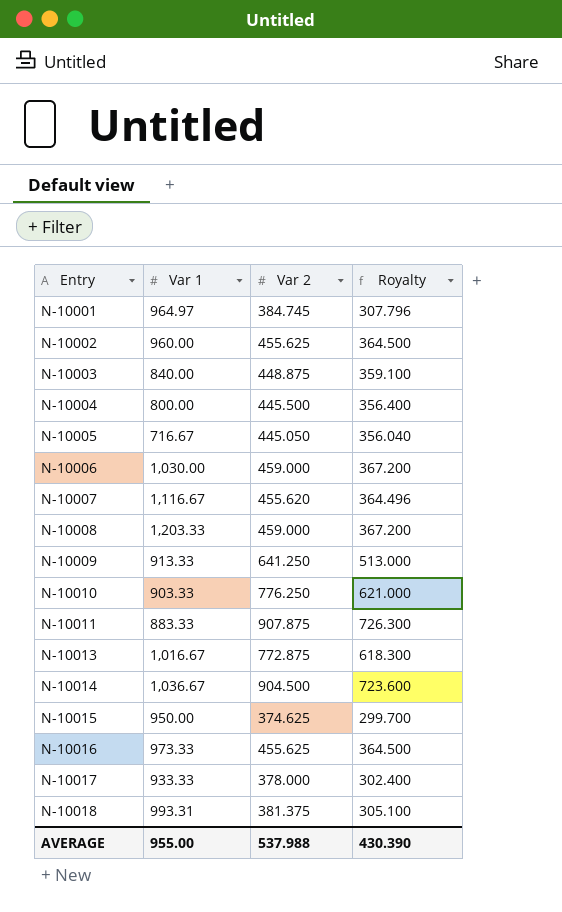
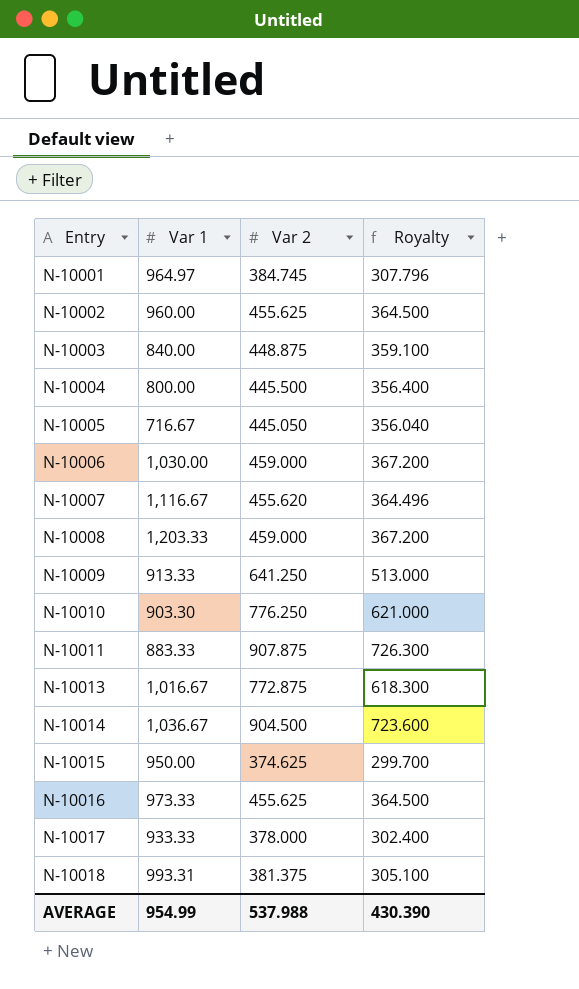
N-10010 | Var 1: 903.33 -> 903.30
AVERAGE | Var 1: 955.00 -> 954.99

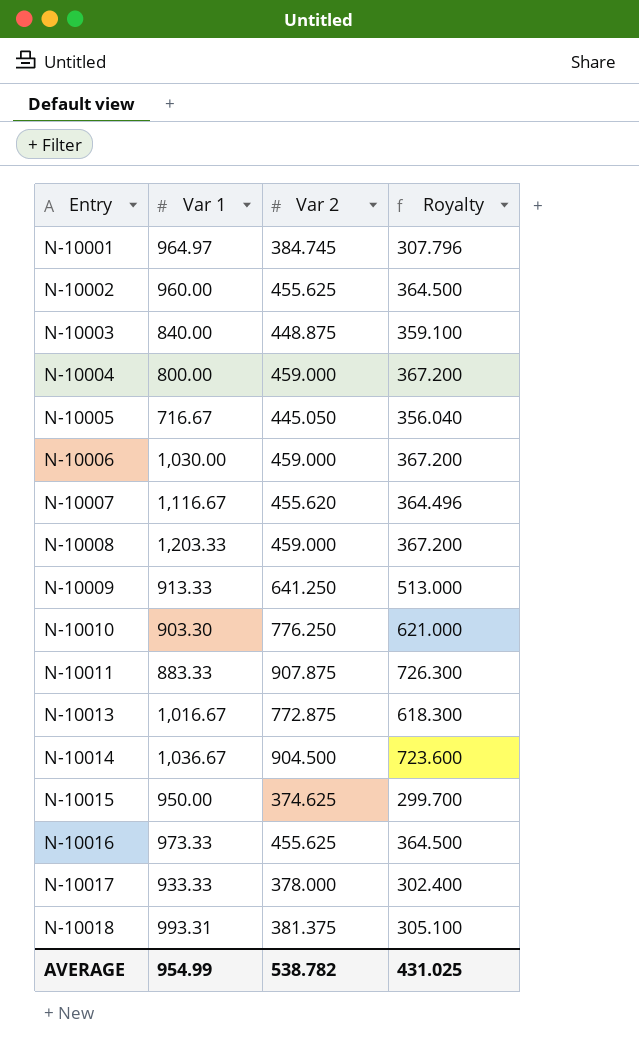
N-10004 | Var 2: 445.500 -> 459.000
N-10004 | Royalty: 356.400 -> 367.200
AVERAGE | Var 2: 537.988 -> 538.782
AVERAGE | Royalty: 430.390 -> 431.025

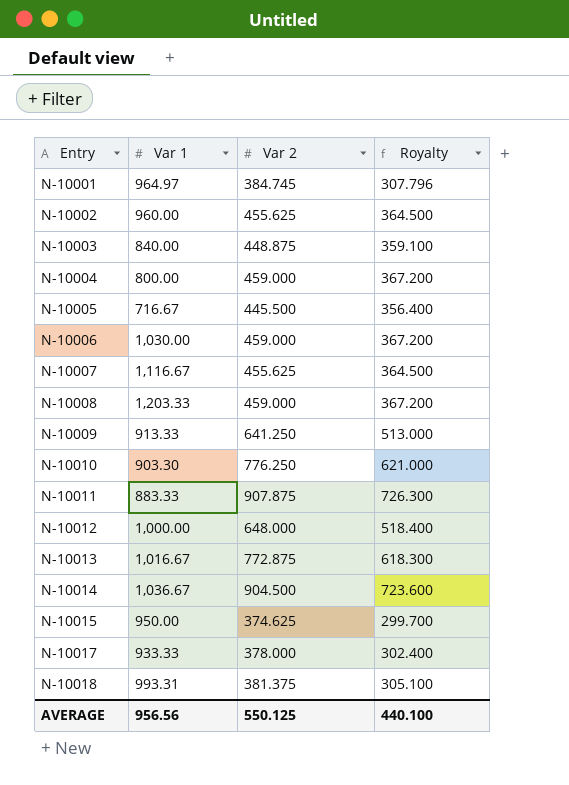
row N-10016: 973.33 | 455.625 | 364.500 -> none
N-10005 | Var 2: 445.050 -> 445.500
N-10005 | Royalty: 356.040 -> 356.400
N-10007 | Var 2: 455.620 -> 455.625
N-10007 | Royalty: 364.496 -> 364.500
row N-10012: none -> 1,000.00 | 648.000 | 518.400
AVERAGE | Var 1: 954.99 -> 956.56
AVERAGE | Var 2: 538.782 -> 550.125
AVERAGE | Royalty: 431.025 -> 440.100

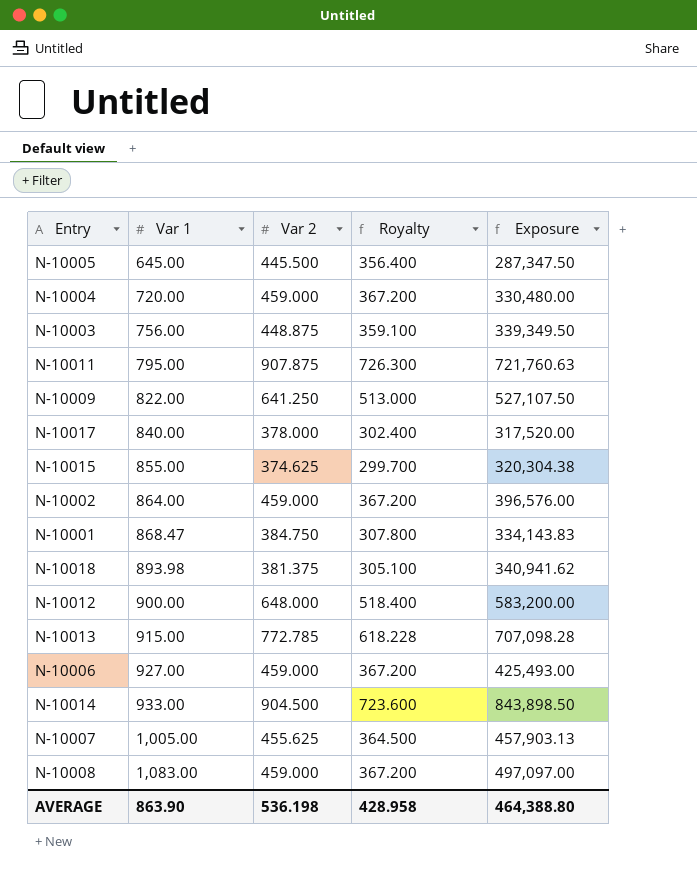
row order: Entry ascending -> Var 1 ascending
column Exposure | formula: none -> [Var 1] * [Var 2]
row N-10010: 903.30 | 776.250 | 621.000 -> none
N-10005 | Var 1: 716.67 -> 645.00
N-10004 | Var 1: 800.00 -> 720.00
N-10003 | Var 1: 840.00 -> 756.00
N-10011 | Var 1: 883.33 -> 795.00
N-10009 | Var 1: 913.33 -> 822.00
N-10017 | Var 1: 933.33 -> 840.00
N-10015 | Var 1: 950.00 -> 855.00
N-10002 | Var 1: 960.00 -> 864.00
N-10002 | Var 2: 455.625 -> 459.000
N-10002 | Royalty: 364.500 -> 367.200
N-10001 | Var 1: 964.97 -> 868.47
N-10001 | Var 2: 384.745 -> 384.750
N-10001 | Royalty: 307.796 -> 307.800
N-10018 | Var 1: 993.31 -> 893.98
N-10012 | Var 1: 1,000.00 -> 900.00
N-10013 | Var 1: 1,016.67 -> 915.00
N-10013 | Var 2: 772.875 -> 772.785
N-10013 | Royalty: 618.300 -> 618.228
N-10006 | Var 1: 1,030.00 -> 927.00
N-10014 | Var 1: 1,036.67 -> 933.00
N-10007 | Var 1: 1,116.67 -> 1,005.00
N-10008 | Var 1: 1,203.33 -> 1,083.00
AVERAGE | Var 1: 956.56 -> 863.90
AVERAGE | Var 2: 550.125 -> 536.198
AVERAGE | Royalty: 440.100 -> 428.958

